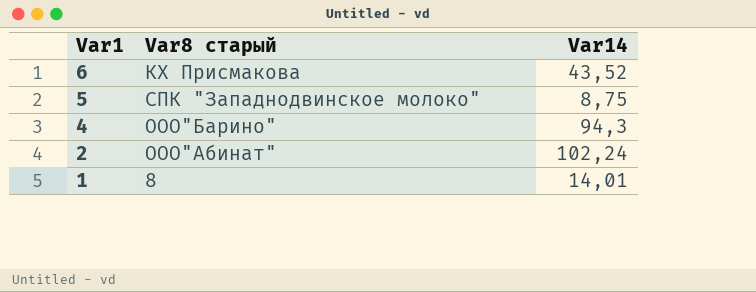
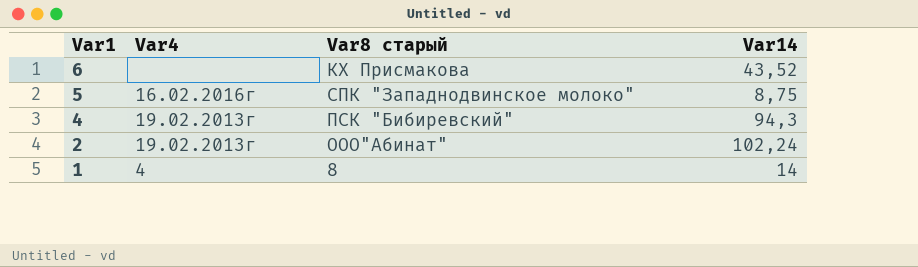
column Var4 | position: none -> 2
4 | Var8 старый: ООО"Барино" -> ПСК "Бибиревский"
1 | Var14: 14,01 -> 14

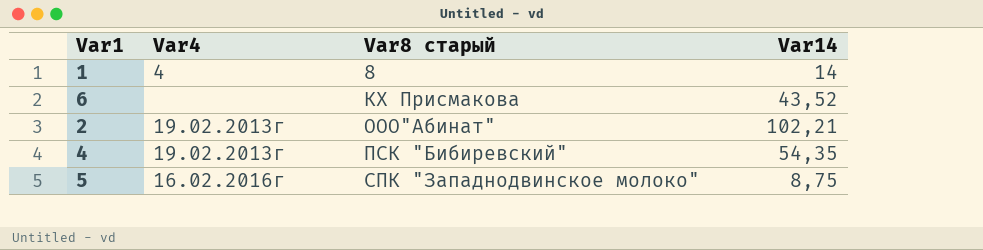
row order: Var1 descending -> Var8 старый ascending
2 | Var14: 102,24 -> 102,21
4 | Var14: 94,3 -> 54,35

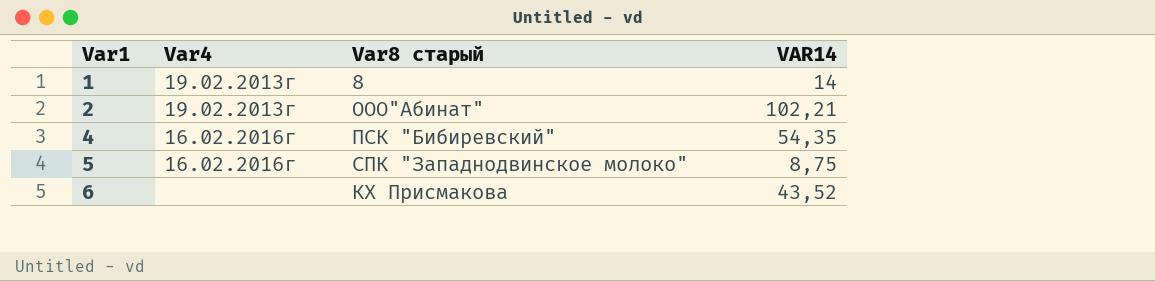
row order: Var8 старый ascending -> Var1 ascending
column name: Var14 -> VAR14
1 | Var4: 4 -> 19.02.2013г
4 | Var4: 19.02.2013г -> 16.02.2016г

